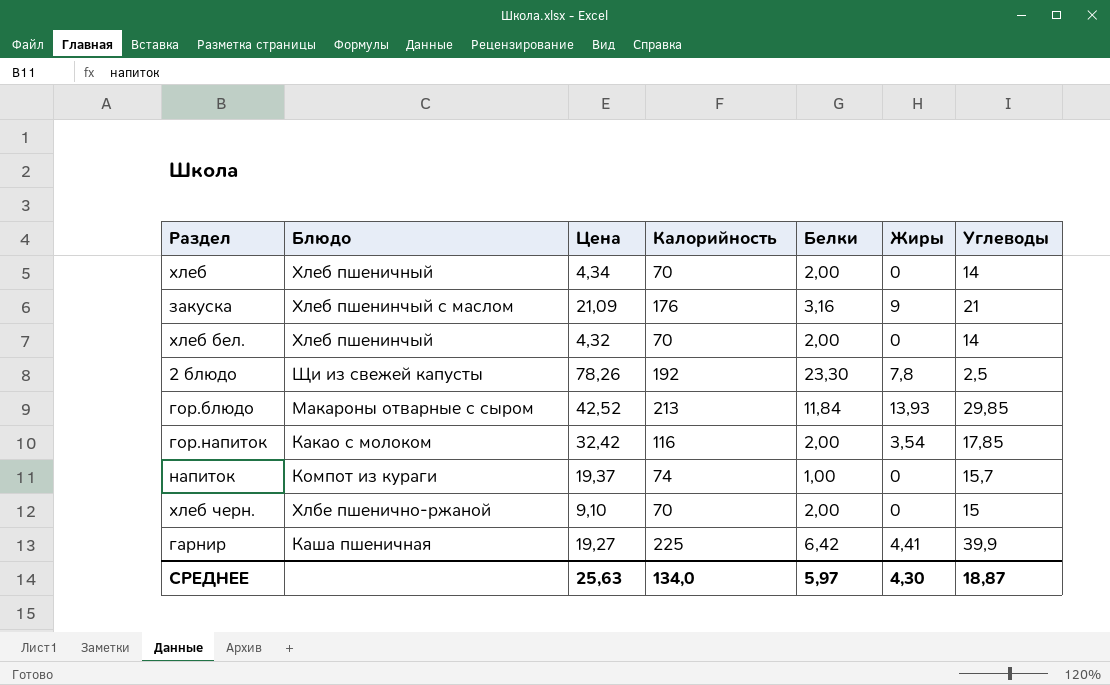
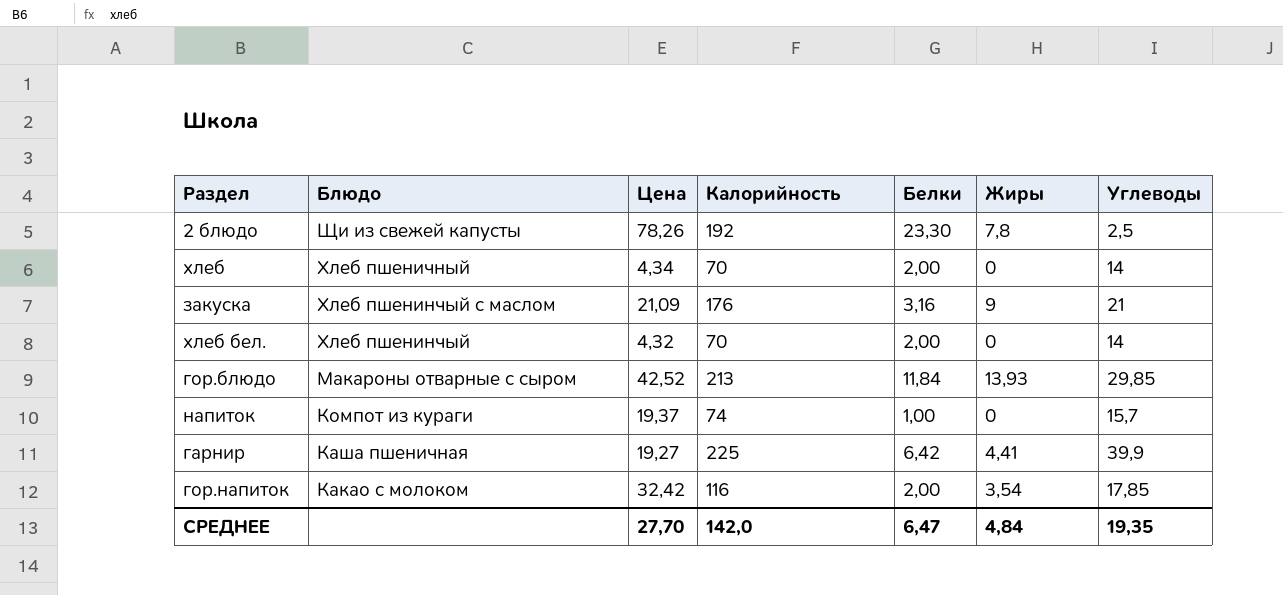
row order: none -> Блюдо descending
row хлеб черн.: Хлбе пшенично-ржаной | 9,10 | 70 | 2,00 | 0 | 15 -> none
СРЕДНЕЕ | Цена: 25,63 -> 27,70
СРЕДНЕЕ | Калорийность: 134,0 -> 142,0
СРЕДНЕЕ | Белки: 5,97 -> 6,47
СРЕДНЕЕ | Жиры: 4,30 -> 4,84
СРЕДНЕЕ | Углеводы: 18,87 -> 19,35

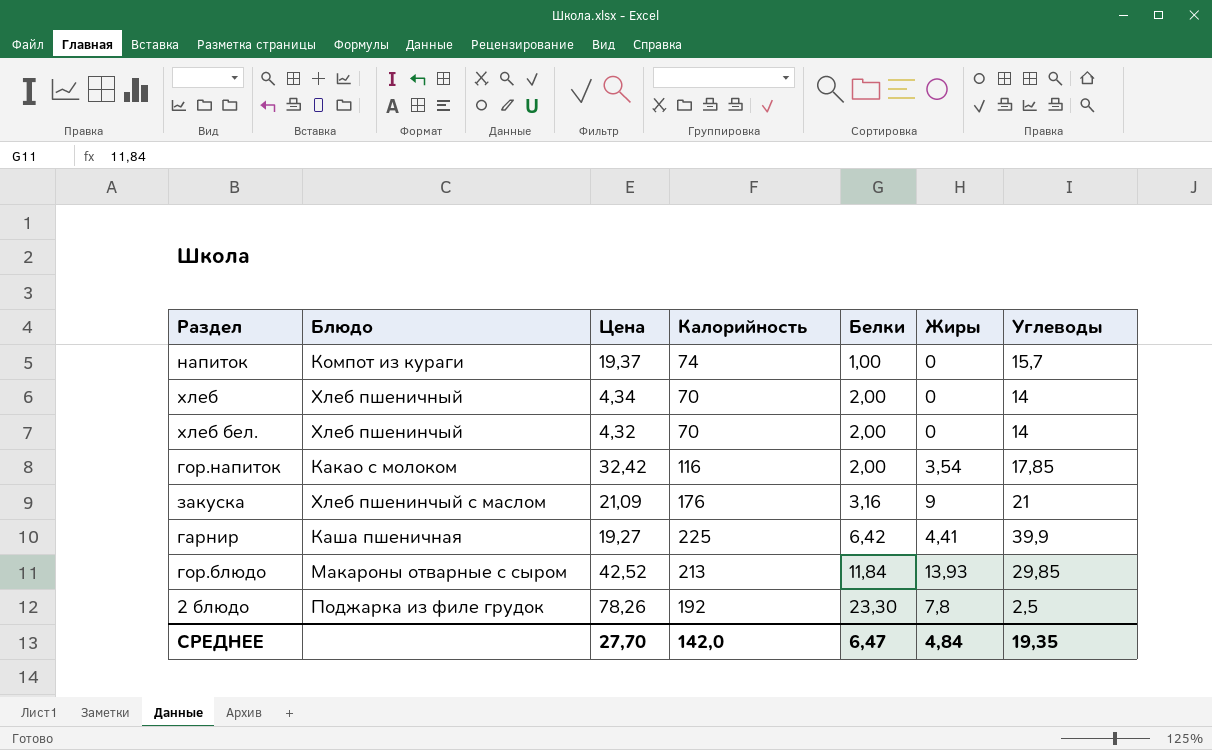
row order: Блюдо descending -> Белки ascending
2 блюдо | Блюдо: Щи из свежей капусты -> Поджарка из филе грудок

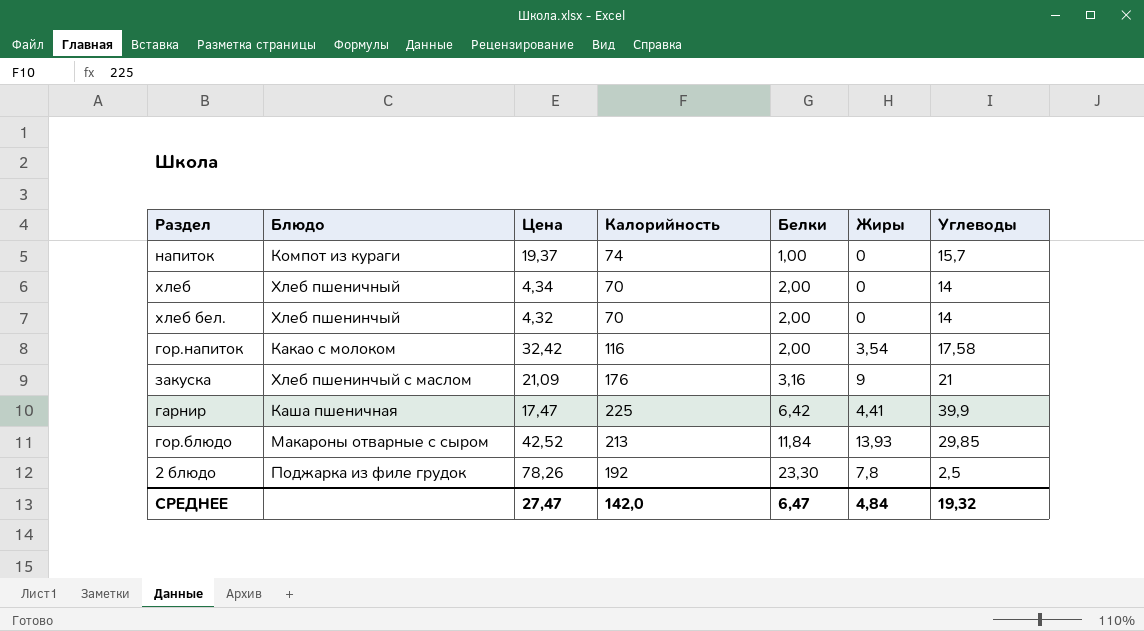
гор.напиток | Углеводы: 17,85 -> 17,58
гарнир | Цена: 19,27 -> 17,47
СРЕДНЕЕ | Цена: 27,70 -> 27,47
СРЕДНЕЕ | Углеводы: 19,35 -> 19,32

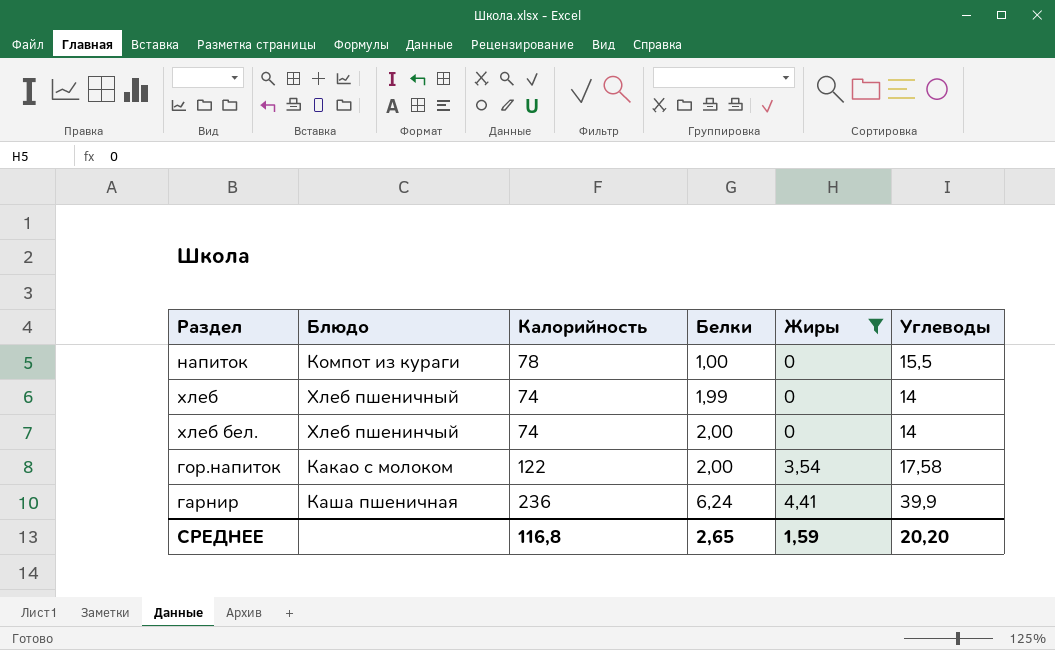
filter: none -> Жиры <= 4,41
column Цена | position: 3 -> none
напиток | Калорийность: 74 -> 78
напиток | Углеводы: 15,7 -> 15,5
хлеб | Калорийность: 70 -> 74
хлеб | Белки: 2,00 -> 1,99
хлеб бел. | Калорийность: 70 -> 74
гор.напиток | Калорийность: 116 -> 122
гарнир | Калорийность: 225 -> 236
гарнир | Белки: 6,42 -> 6,24
СРЕДНЕЕ | Калорийность: 142,0 -> 116,8
СРЕДНЕЕ | Белки: 6,47 -> 2,65
СРЕДНЕЕ | Жиры: 4,84 -> 1,59
СРЕДНЕЕ | Углеводы: 19,32 -> 20,20

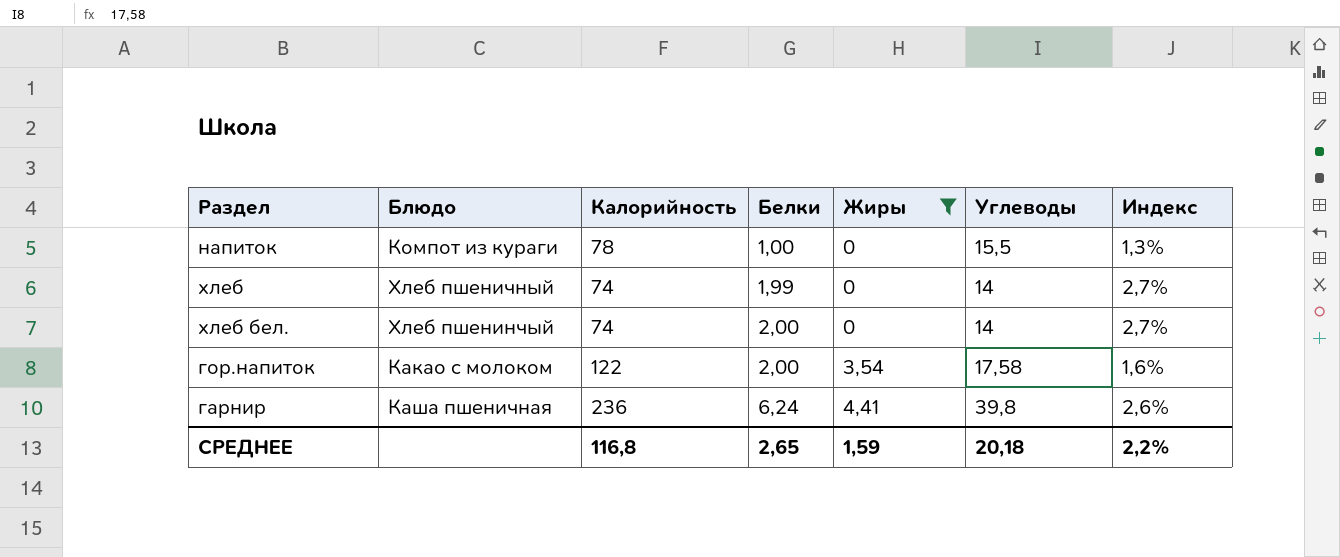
column Индекс | formula: none -> [Белки] / [Калорийность]
гарнир | Углеводы: 39,9 -> 39,8
СРЕДНЕЕ | Углеводы: 20,20 -> 20,18

